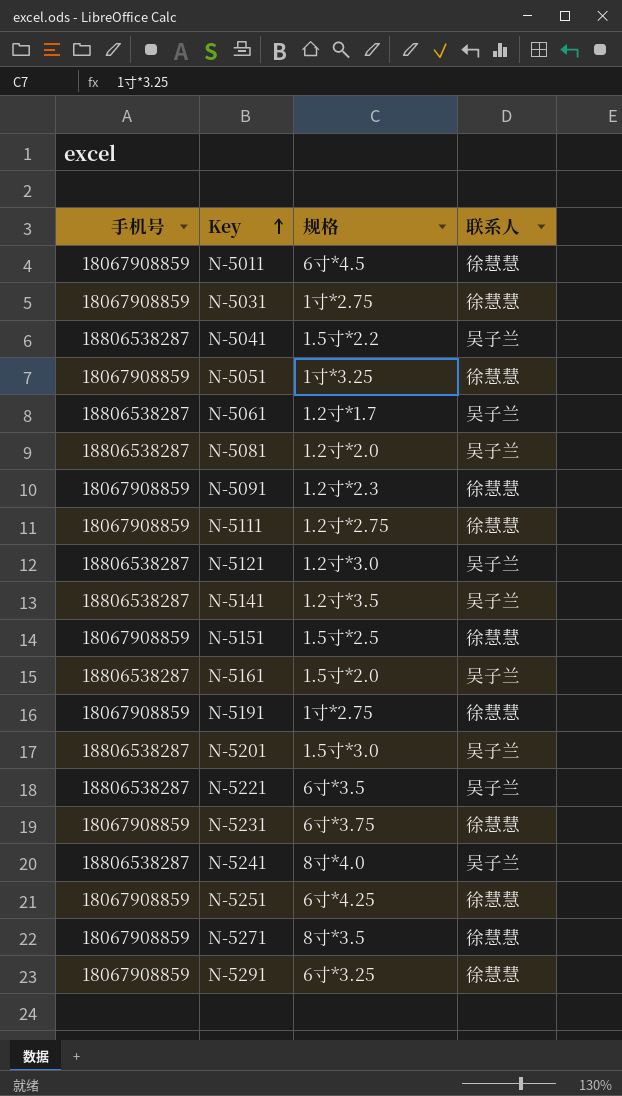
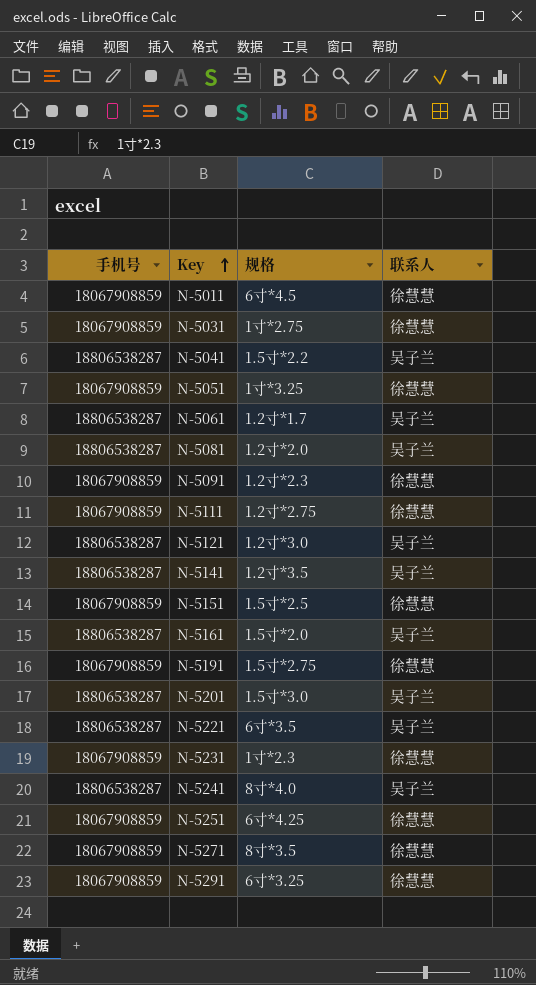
N-5191 | 规格: 1寸*2.75 -> 1.5寸*2.75
N-5231 | 规格: 6寸*3.75 -> 1寸*2.3

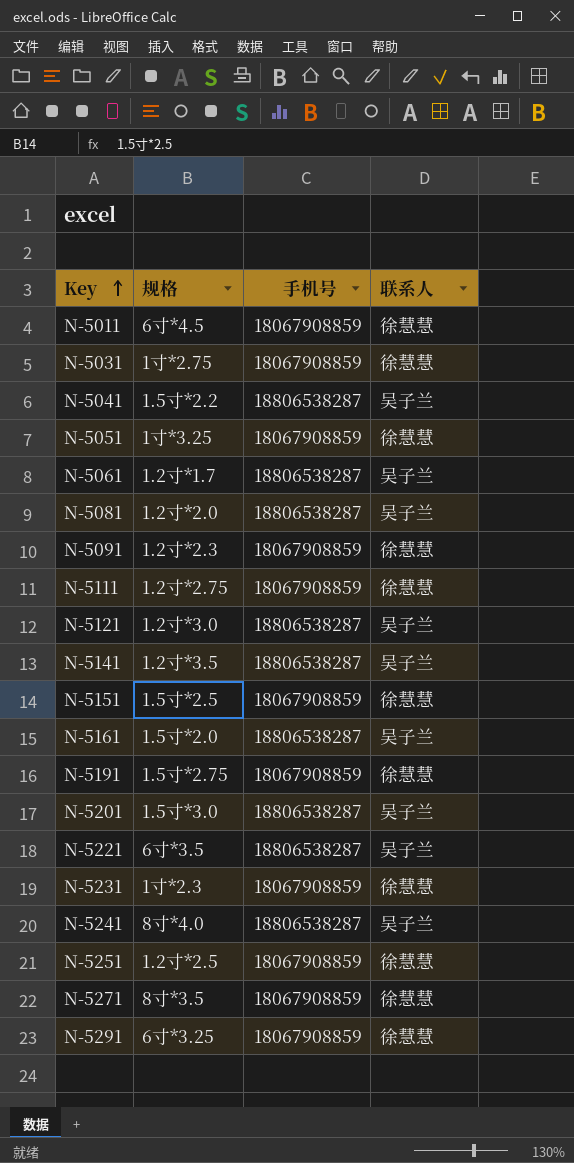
column 手机号 | position: 1 -> 3
N-5251 | 规格: 6寸*4.25 -> 1.2寸*2.5

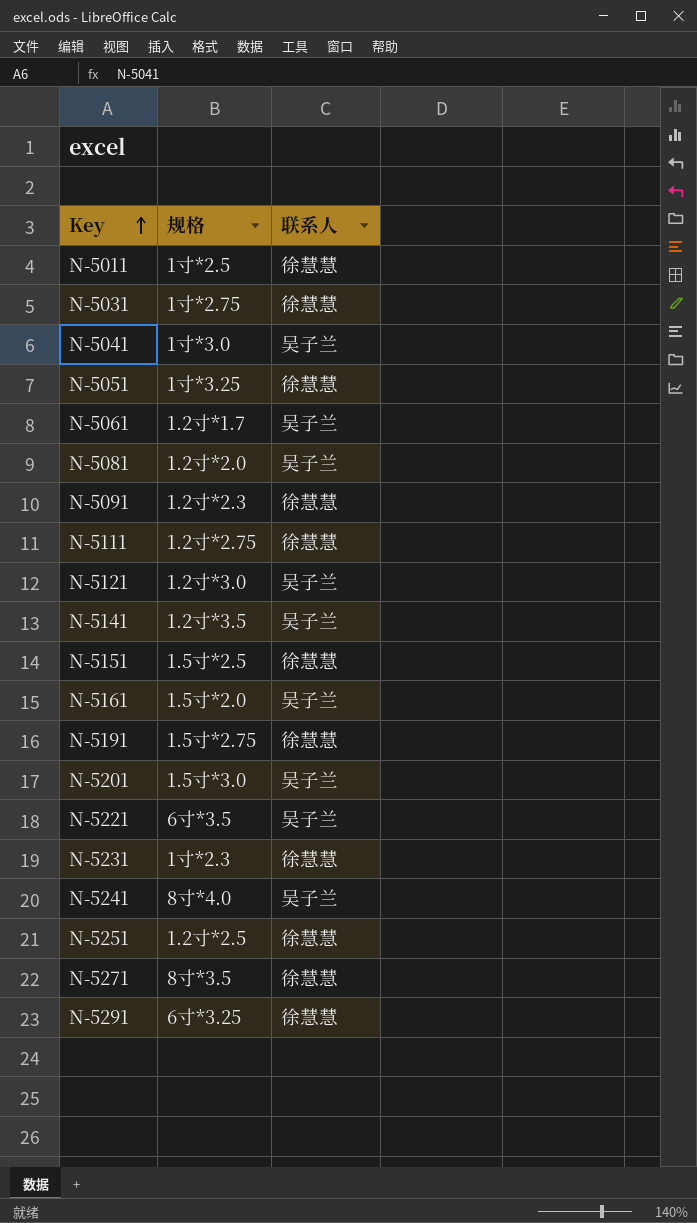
column 手机号 | position: 3 -> none
N-5011 | 规格: 6寸*4.5 -> 1寸*2.5
N-5041 | 规格: 1.5寸*2.2 -> 1寸*3.0

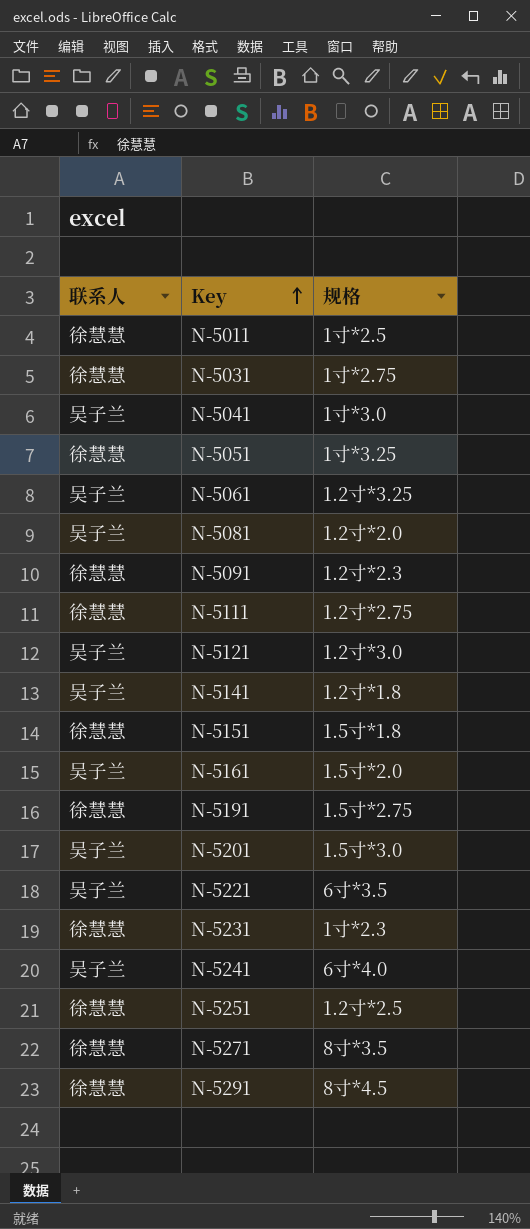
column 联系人 | position: 3 -> 1
N-5061 | 规格: 1.2寸*1.7 -> 1.2寸*3.25
N-5141 | 规格: 1.2寸*3.5 -> 1.2寸*1.8
N-5151 | 规格: 1.5寸*2.5 -> 1.5寸*1.8
N-5241 | 规格: 8寸*4.0 -> 6寸*4.0
N-5291 | 规格: 6寸*3.25 -> 8寸*4.5

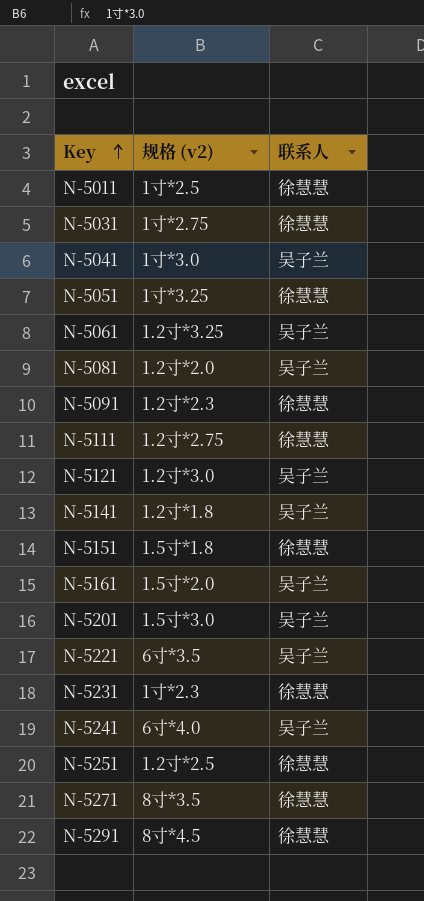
column name: 规格 -> 规格 (v2)
column 联系人 | position: 1 -> 3
row N-5191: 徐慧慧 | 1.5寸*2.75 -> none

